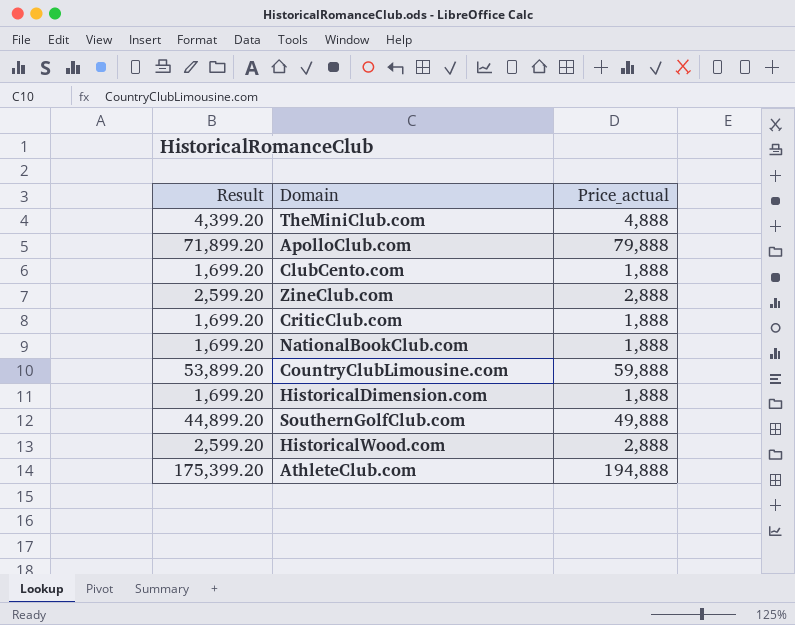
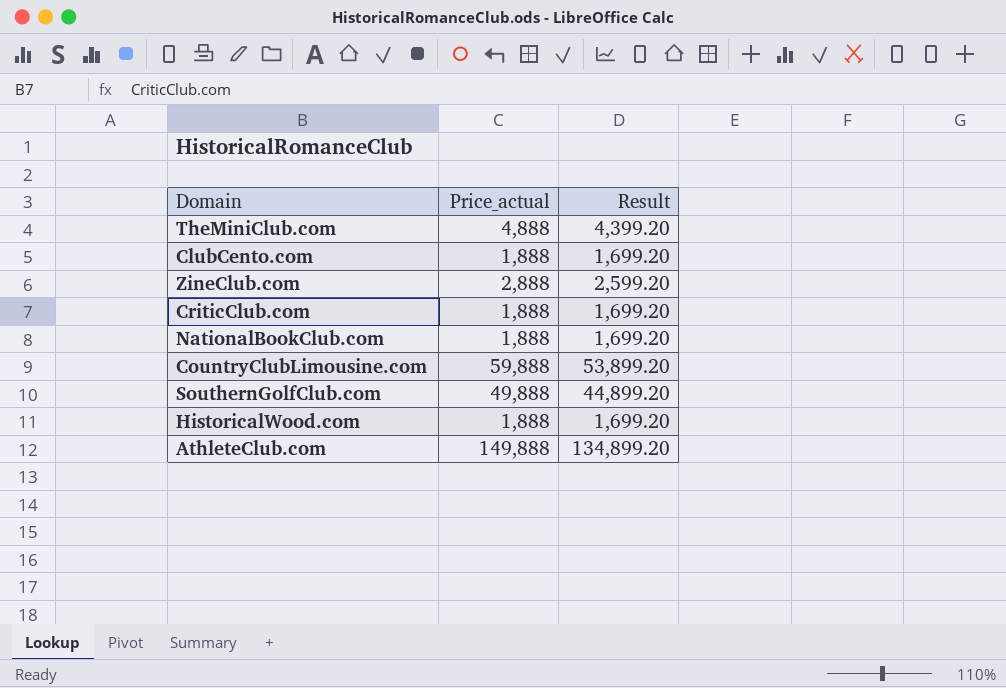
column Result | position: 1 -> 3
row ApolloClub.com: 71,899.20 | 79,888 -> none
row HistoricalDimension.com: 1,699.20 | 1,888 -> none
HistoricalWood.com | Price_actual: 2,888 -> 1,888
HistoricalWood.com | Result: 2,599.20 -> 1,699.20
AthleteClub.com | Price_actual: 194,888 -> 149,888
AthleteClub.com | Result: 175,399.20 -> 134,899.20

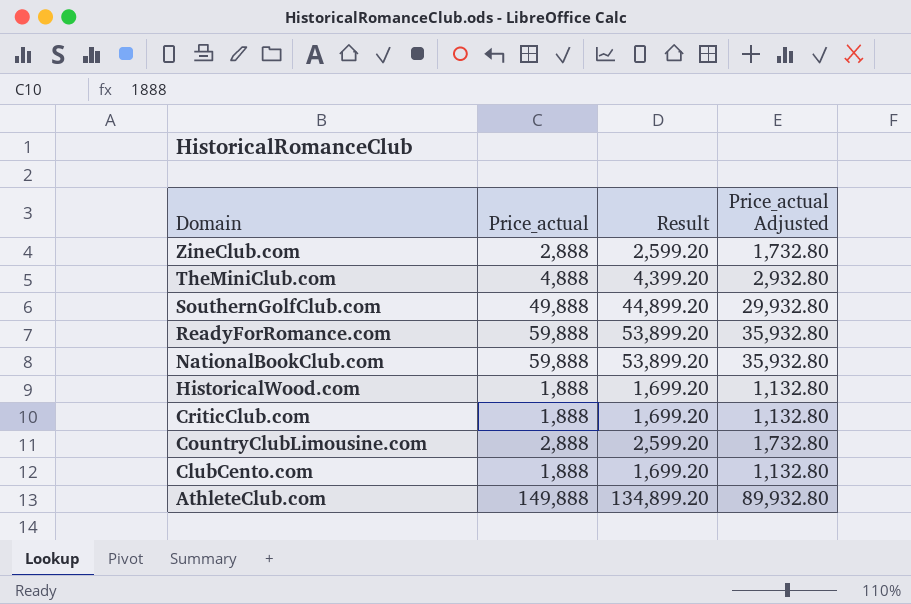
row order: none -> Domain descending
column Price_actual Adjusted | formula: none -> [Price_actual] * 0.6
row ReadyForRomance.com: none -> 59,888 | 53,899.20 | 35,932.80
NationalBookClub.com | Price_actual: 1,888 -> 59,888
NationalBookClub.com | Result: 1,699.20 -> 53,899.20
CountryClubLimousine.com | Price_actual: 59,888 -> 2,888
CountryClubLimousine.com | Result: 53,899.20 -> 2,599.20

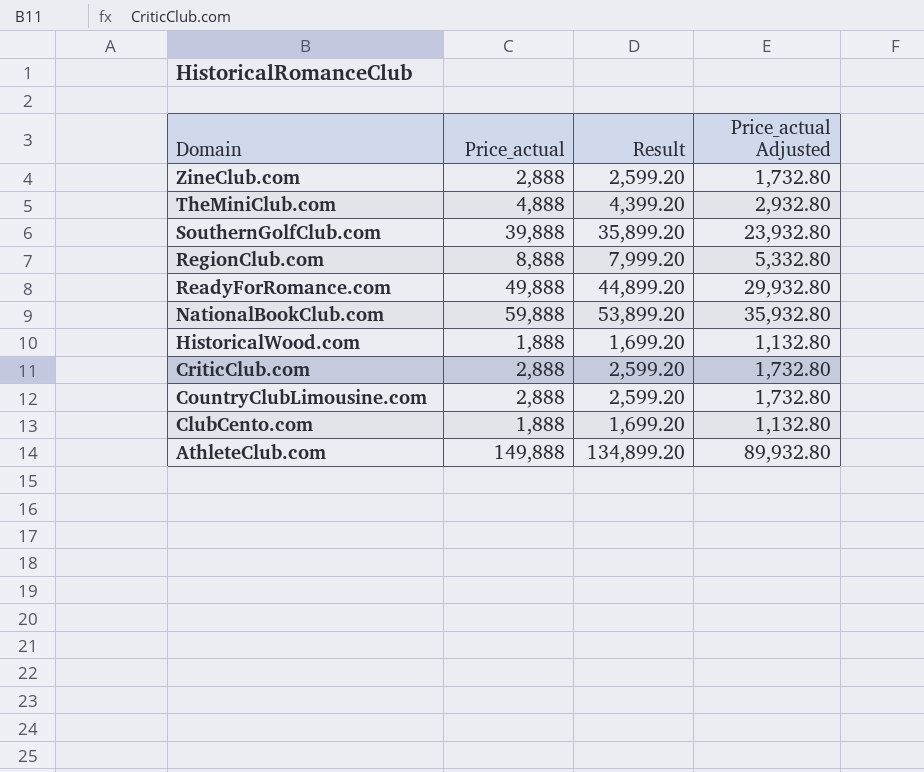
SouthernGolfClub.com | Price_actual: 49,888 -> 39,888
SouthernGolfClub.com | Result: 44,899.20 -> 35,899.20
SouthernGolfClub.com | Price_actual Adjusted: 29,932.80 -> 23,932.80
row RegionClub.com: none -> 8,888 | 7,999.20 | 5,332.80
ReadyForRomance.com | Price_actual: 59,888 -> 49,888
ReadyForRomance.com | Result: 53,899.20 -> 44,899.20
ReadyForRomance.com | Price_actual Adjusted: 35,932.80 -> 29,932.80
CriticClub.com | Price_actual: 1,888 -> 2,888
CriticClub.com | Result: 1,699.20 -> 2,599.20
CriticClub.com | Price_actual Adjusted: 1,132.80 -> 1,732.80

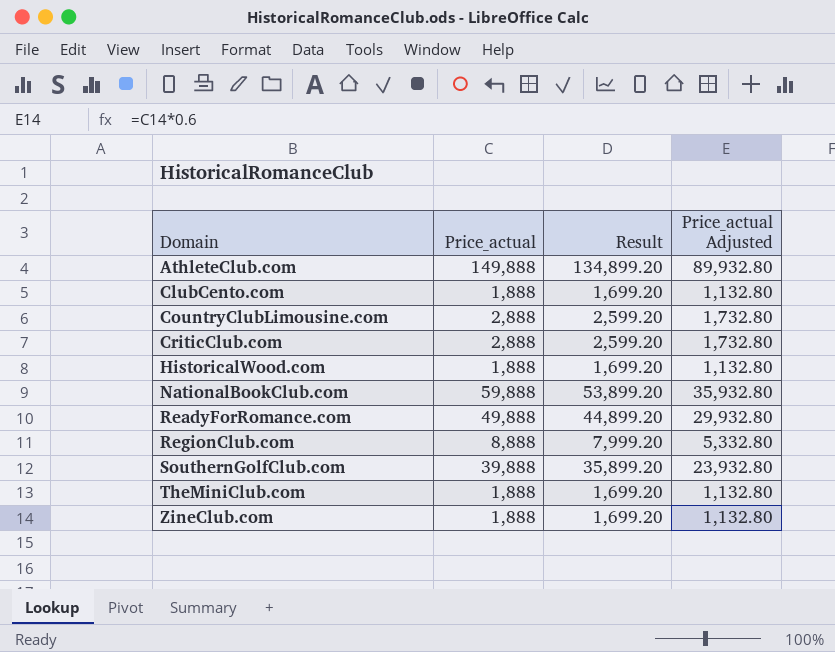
row order: Domain descending -> Domain ascending
TheMiniClub.com | Price_actual: 4,888 -> 1,888
TheMiniClub.com | Result: 4,399.20 -> 1,699.20
TheMiniClub.com | Price_actual Adjusted: 2,932.80 -> 1,132.80
ZineClub.com | Price_actual: 2,888 -> 1,888
ZineClub.com | Result: 2,599.20 -> 1,699.20
ZineClub.com | Price_actual Adjusted: 1,732.80 -> 1,132.80

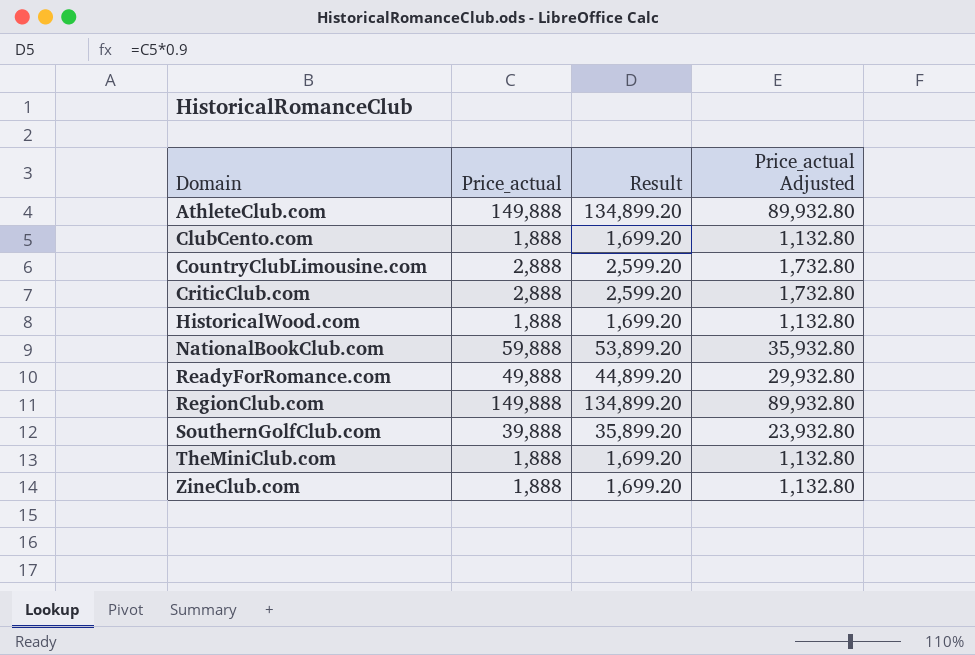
RegionClub.com | Price_actual: 8,888 -> 149,888
RegionClub.com | Result: 7,999.20 -> 134,899.20
RegionClub.com | Price_actual Adjusted: 5,332.80 -> 89,932.80

